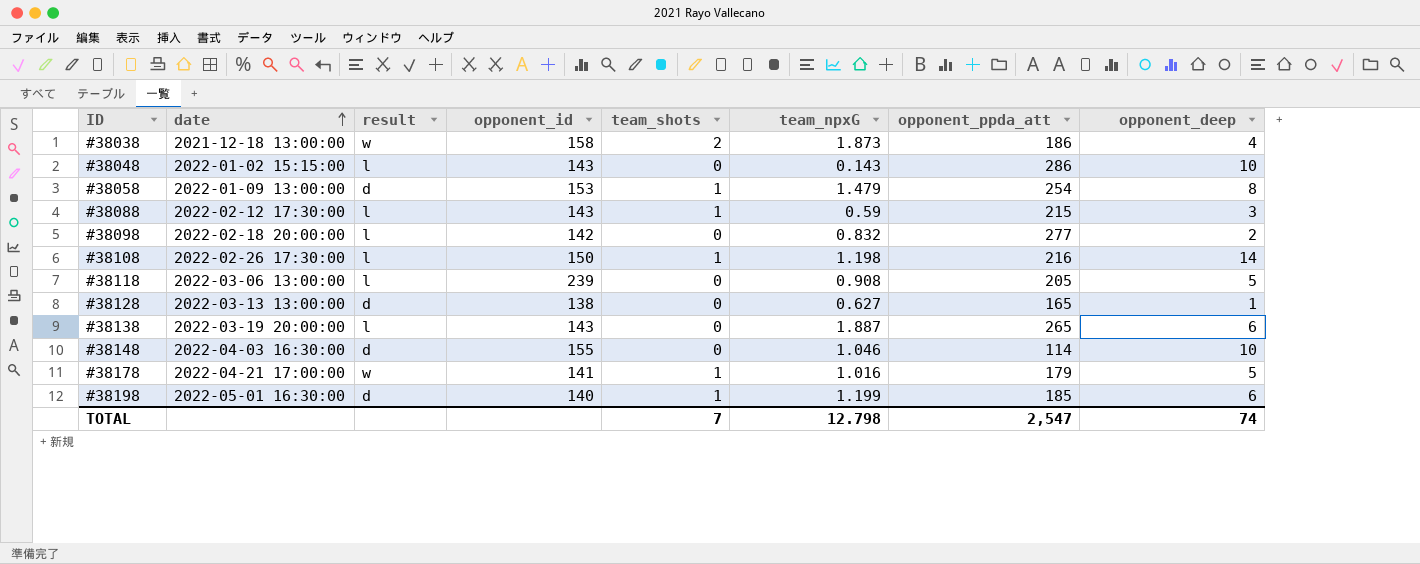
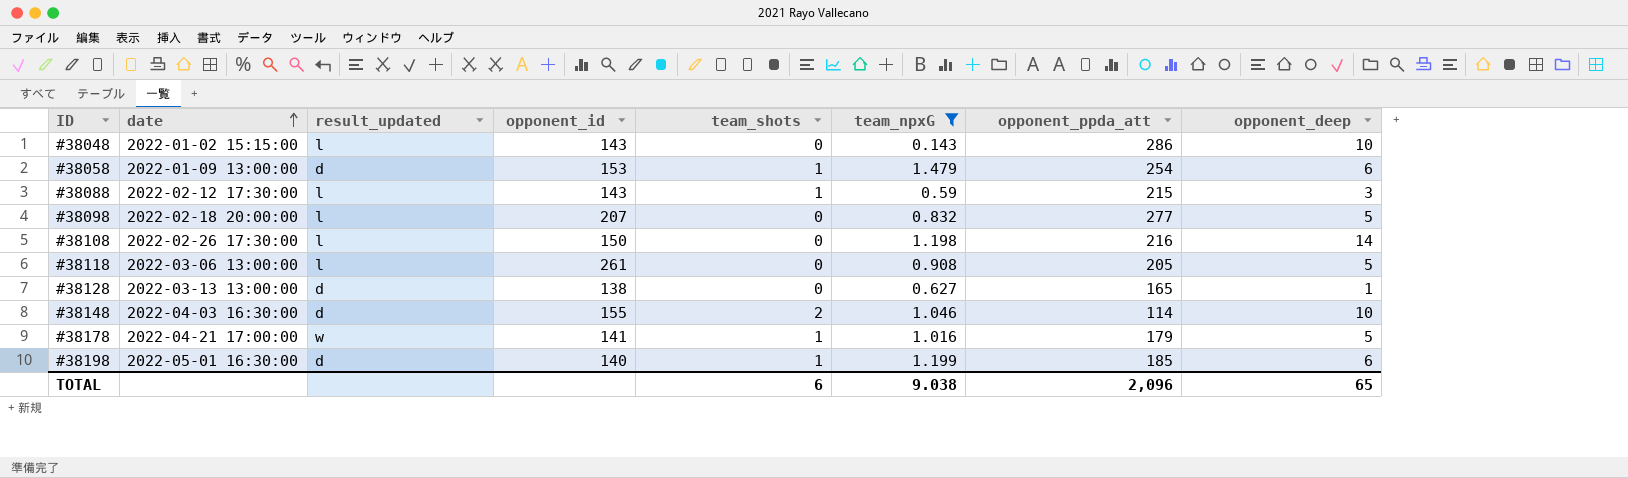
filter: none -> team_npxG <= 1.479
column name: result -> result_updated
#38058 | opponent_deep: 8 -> 6
#38098 | opponent_id: 142 -> 207
#38098 | opponent_deep: 2 -> 5
#38108 | team_shots: 1 -> 0
#38118 | opponent_id: 239 -> 261
#38148 | team_shots: 0 -> 2
TOTAL | team_shots: 7 -> 6
TOTAL | team_npxG: 12.798 -> 9.038
TOTAL | opponent_ppda_att: 2,547 -> 2,096
TOTAL | opponent_deep: 74 -> 65

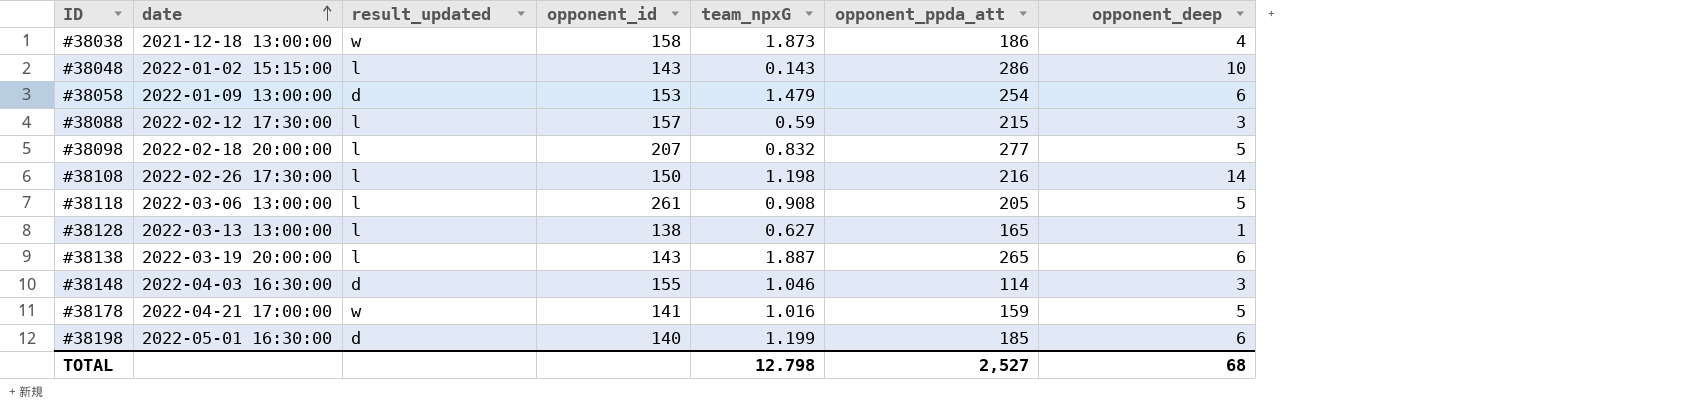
filter: team_npxG <= 1.479 -> none
column team_shots | position: 5 -> none
#38088 | opponent_id: 143 -> 157
#38128 | result_updated: d -> l
#38148 | opponent_deep: 10 -> 3
#38178 | opponent_ppda_att: 179 -> 159
TOTAL | team_npxG: 9.038 -> 12.798
TOTAL | opponent_ppda_att: 2,096 -> 2,527
TOTAL | opponent_deep: 65 -> 68

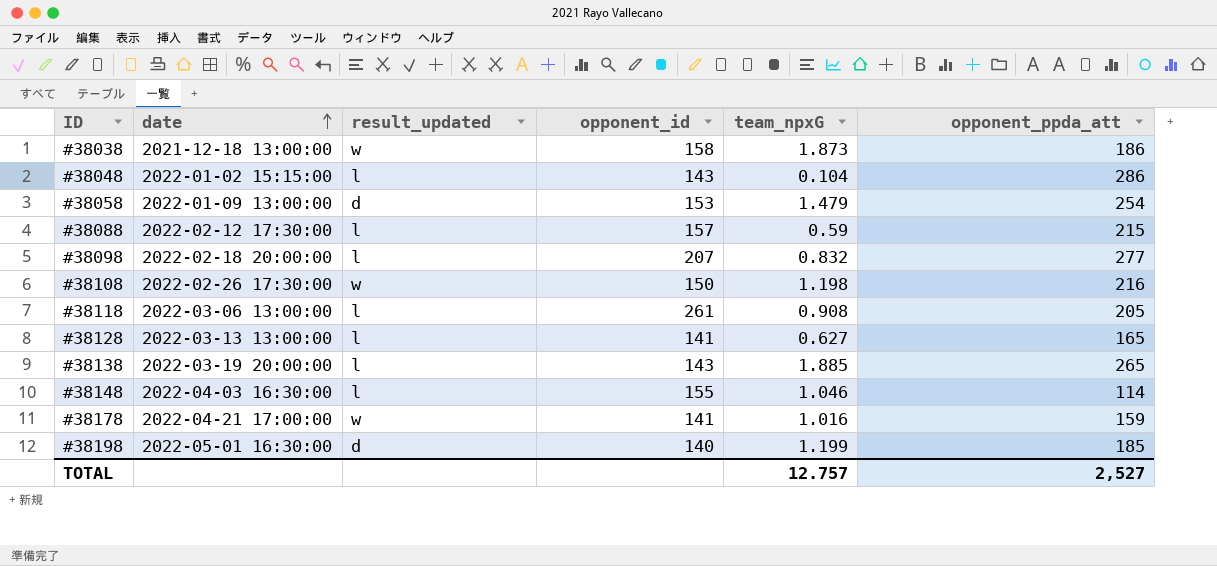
column opponent_deep | position: 7 -> none
#38048 | team_npxG: 0.143 -> 0.104
#38108 | result_updated: l -> w
#38128 | opponent_id: 138 -> 141
#38138 | team_npxG: 1.887 -> 1.885
#38148 | result_updated: d -> l
TOTAL | team_npxG: 12.798 -> 12.757

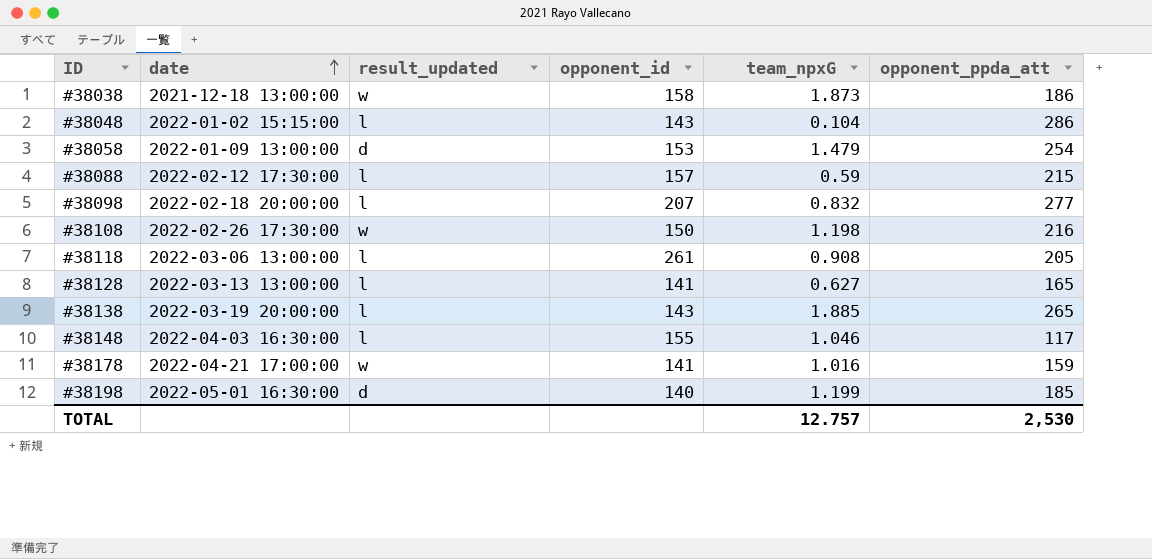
#38148 | opponent_ppda_att: 114 -> 117
TOTAL | opponent_ppda_att: 2,527 -> 2,530

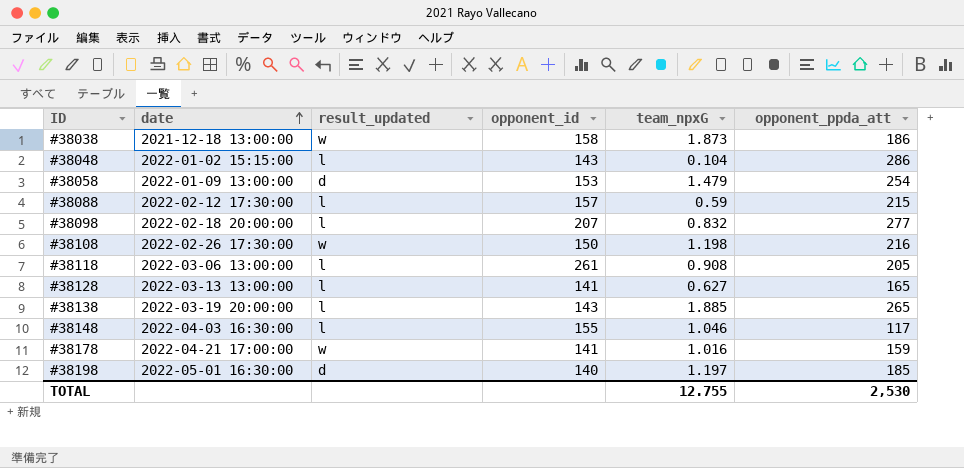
#38198 | team_npxG: 1.199 -> 1.197
TOTAL | team_npxG: 12.757 -> 12.755

